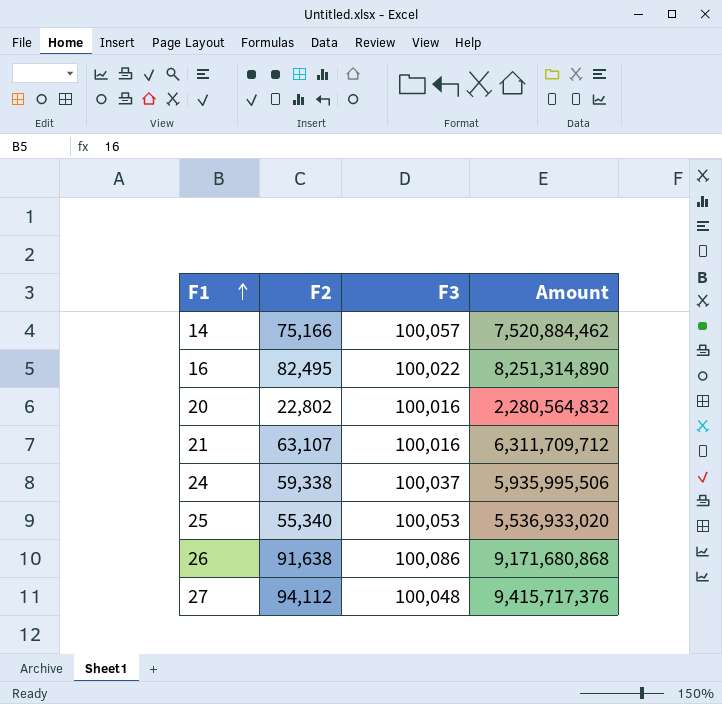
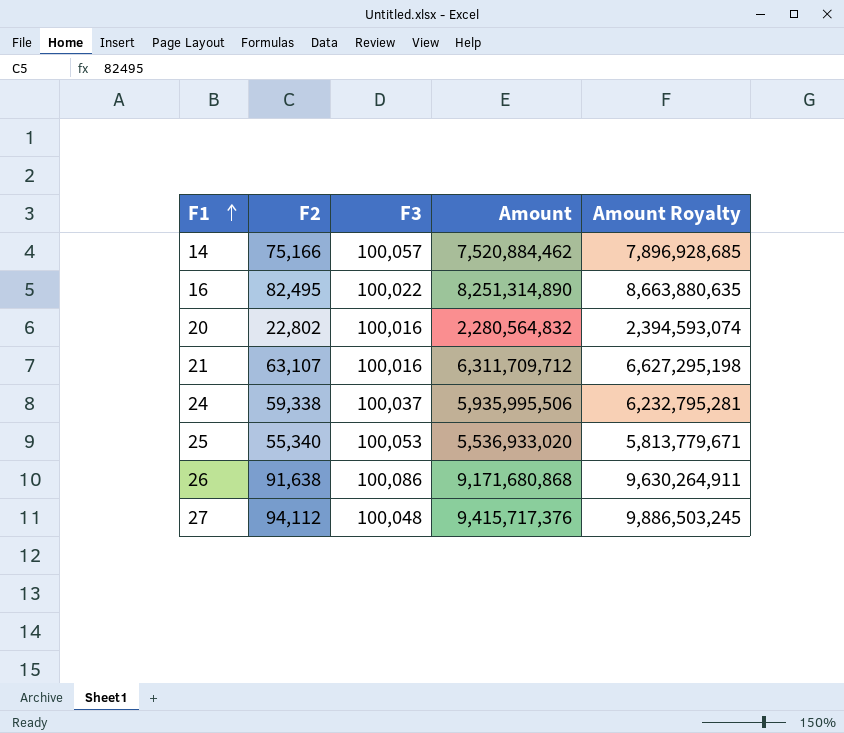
column Amount Royalty | formula: none -> [Amount] * 1.05

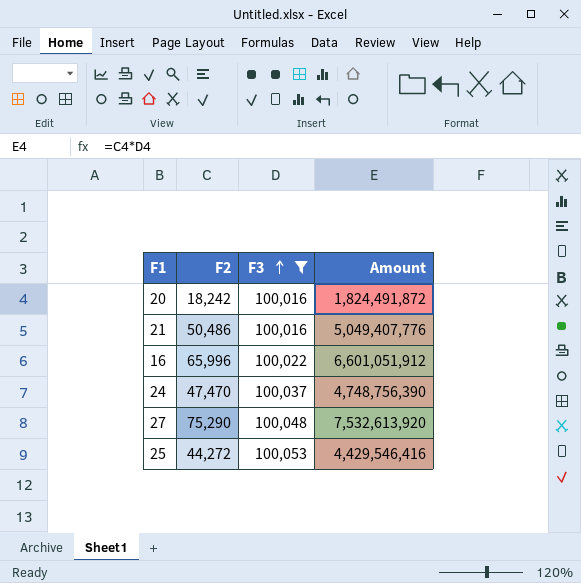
filter: none -> F3 <= 100,053
row order: F1 ascending -> F3 ascending
column Amount Royalty | formula: [Amount] * 1.05 -> none
20 | F2: 22,802 -> 18,242
20 | Amount: 2,280,564,832 -> 1,824,491,872
21 | F2: 63,107 -> 50,486
21 | Amount: 6,311,709,712 -> 5,049,407,776
16 | F2: 82,495 -> 65,996
16 | Amount: 8,251,314,890 -> 6,601,051,912
24 | F2: 59,338 -> 47,470
24 | Amount: 5,935,995,506 -> 4,748,756,390
27 | F2: 94,112 -> 75,290
27 | Amount: 9,415,717,376 -> 7,532,613,920
25 | F2: 55,340 -> 44,272
25 | Amount: 5,536,933,020 -> 4,429,546,416

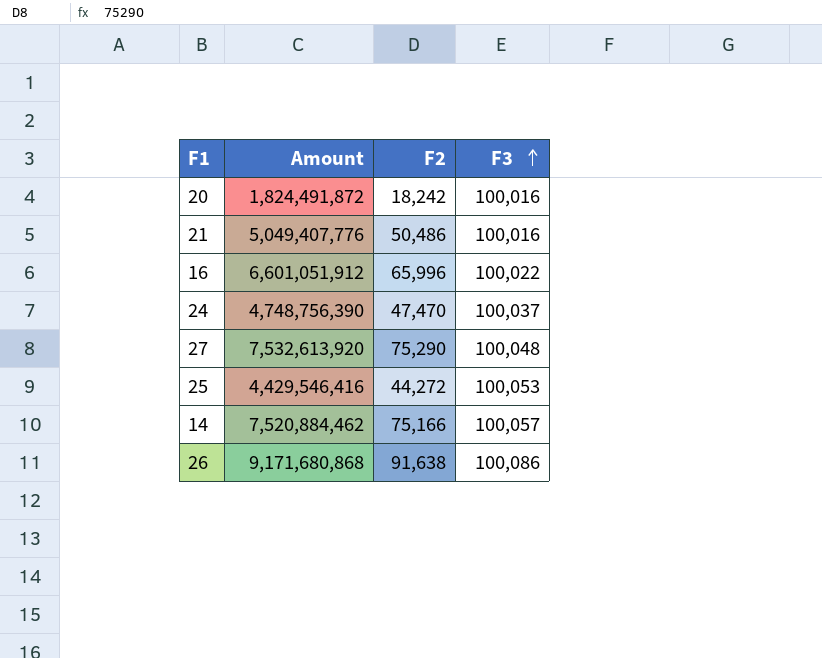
filter: F3 <= 100,053 -> none
column Amount | position: 4 -> 2

